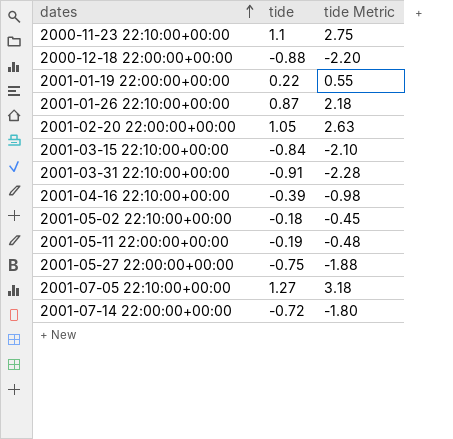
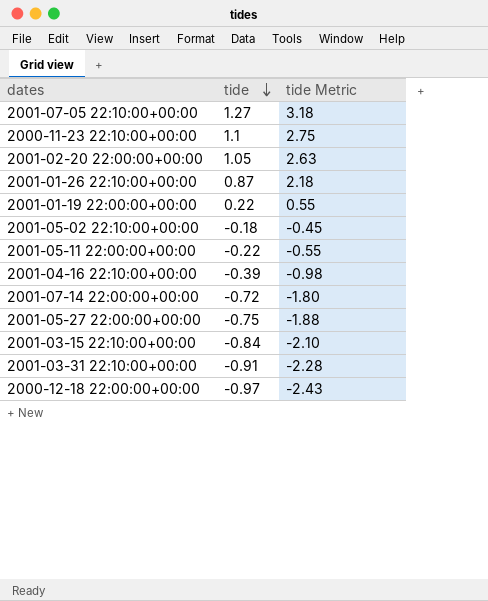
row order: dates ascending -> tide descending
2001-05-11 22:00:00+00:00 | tide: -0.19 -> -0.22
2001-05-11 22:00:00+00:00 | tide Metric: -0.48 -> -0.55
2000-12-18 22:00:00+00:00 | tide: -0.88 -> -0.97
2000-12-18 22:00:00+00:00 | tide Metric: -2.20 -> -2.43

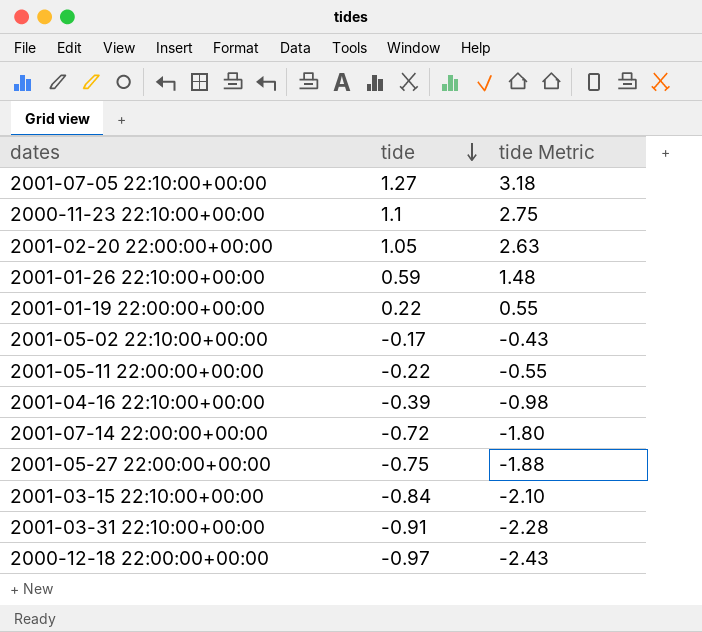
2001-01-26 22:10:00+00:00 | tide: 0.87 -> 0.59
2001-01-26 22:10:00+00:00 | tide Metric: 2.18 -> 1.48
2001-05-02 22:10:00+00:00 | tide: -0.18 -> -0.17
2001-05-02 22:10:00+00:00 | tide Metric: -0.45 -> -0.43

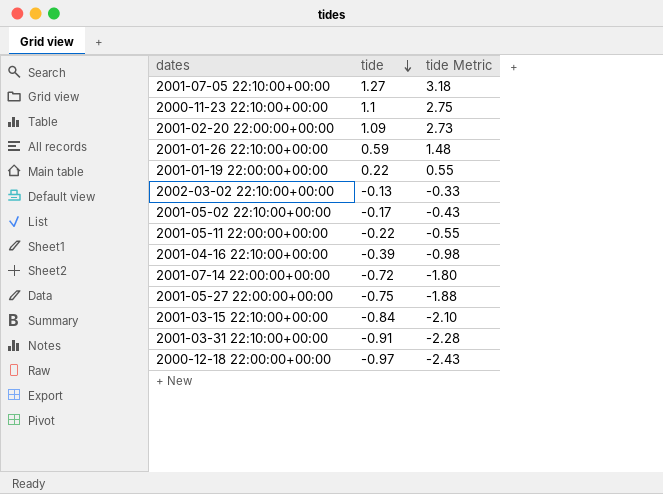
2001-02-20 22:00:00+00:00 | tide: 1.05 -> 1.09
2001-02-20 22:00:00+00:00 | tide Metric: 2.63 -> 2.73
row 2002-03-02 22:10:00+00:00: none -> -0.13 | -0.33

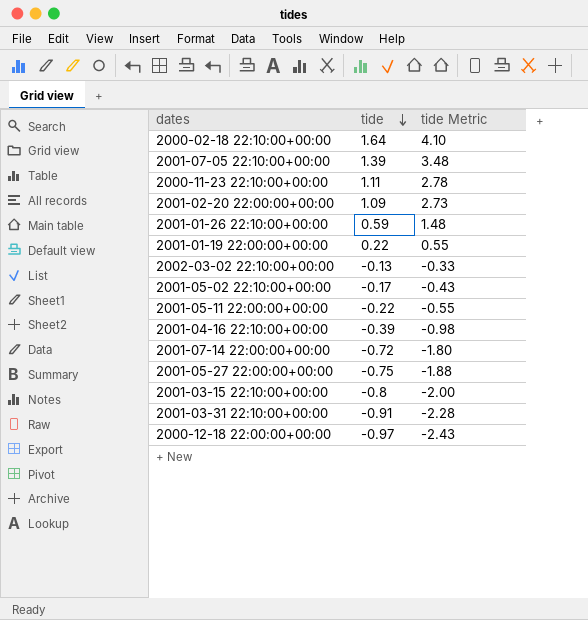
row 2000-02-18 22:10:00+00:00: none -> 1.64 | 4.10
2001-07-05 22:10:00+00:00 | tide: 1.27 -> 1.39
2001-07-05 22:10:00+00:00 | tide Metric: 3.18 -> 3.48
2000-11-23 22:10:00+00:00 | tide: 1.1 -> 1.11
2000-11-23 22:10:00+00:00 | tide Metric: 2.75 -> 2.78
2001-03-15 22:10:00+00:00 | tide: -0.84 -> -0.8
2001-03-15 22:10:00+00:00 | tide Metric: -2.10 -> -2.00

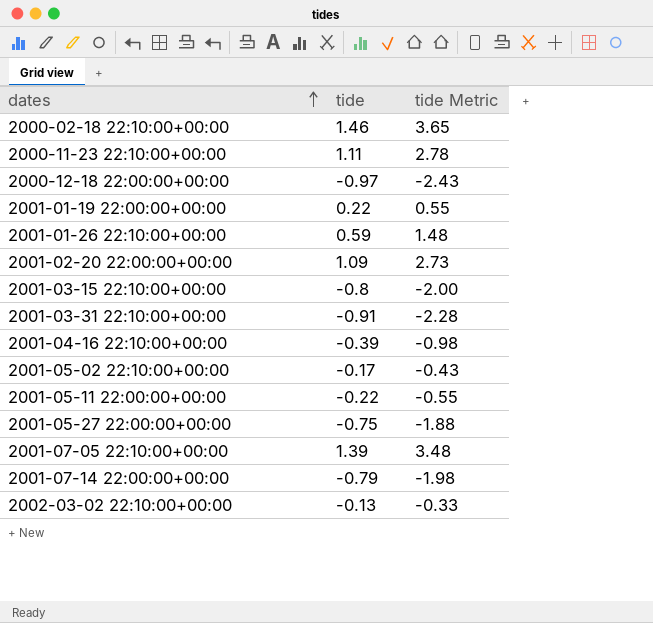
row order: tide descending -> dates ascending
2000-02-18 22:10:00+00:00 | tide: 1.64 -> 1.46
2000-02-18 22:10:00+00:00 | tide Metric: 4.10 -> 3.65
2001-07-14 22:00:00+00:00 | tide: -0.72 -> -0.79
2001-07-14 22:00:00+00:00 | tide Metric: -1.80 -> -1.98

